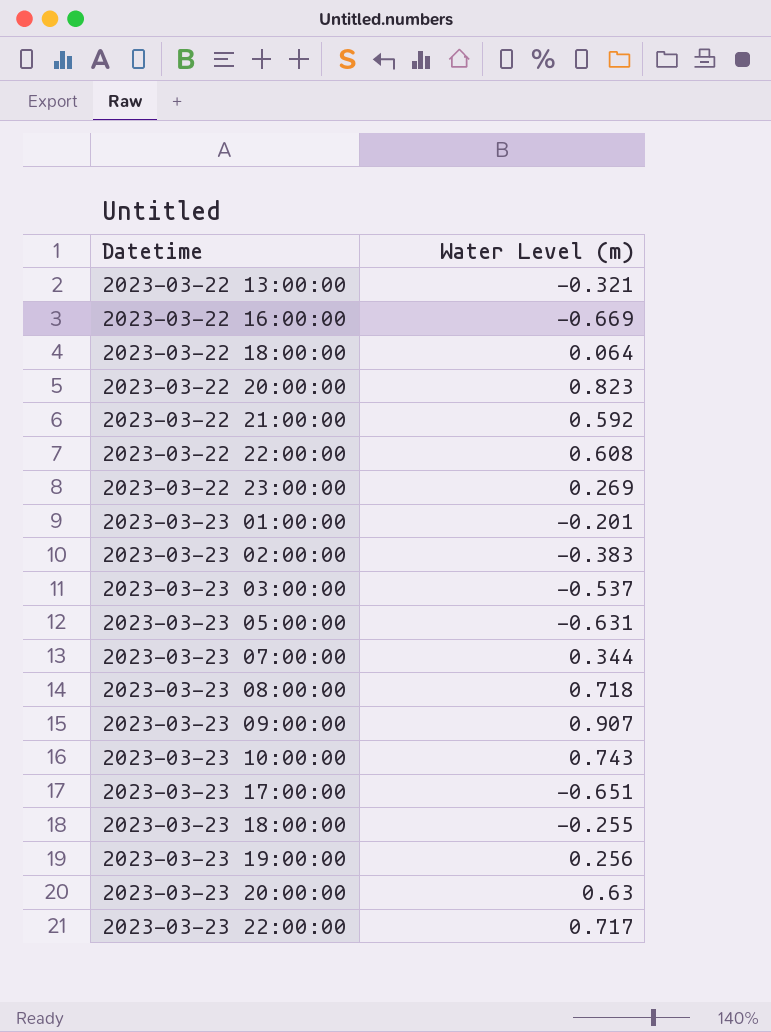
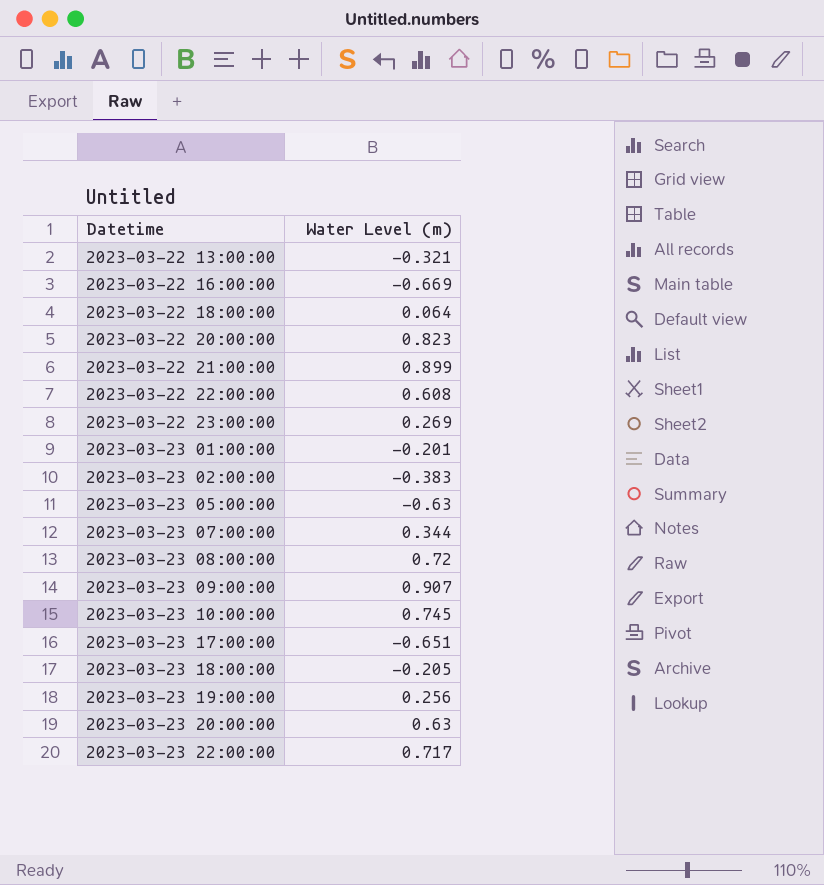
row 2023-03-23 03:00:00: -0.537 -> none
2023-03-22 21:00:00 | Water Level (m): 0.592 -> 0.899
2023-03-23 05:00:00 | Water Level (m): -0.631 -> -0.63
2023-03-23 08:00:00 | Water Level (m): 0.718 -> 0.72
2023-03-23 10:00:00 | Water Level (m): 0.743 -> 0.745
2023-03-23 18:00:00 | Water Level (m): -0.255 -> -0.205

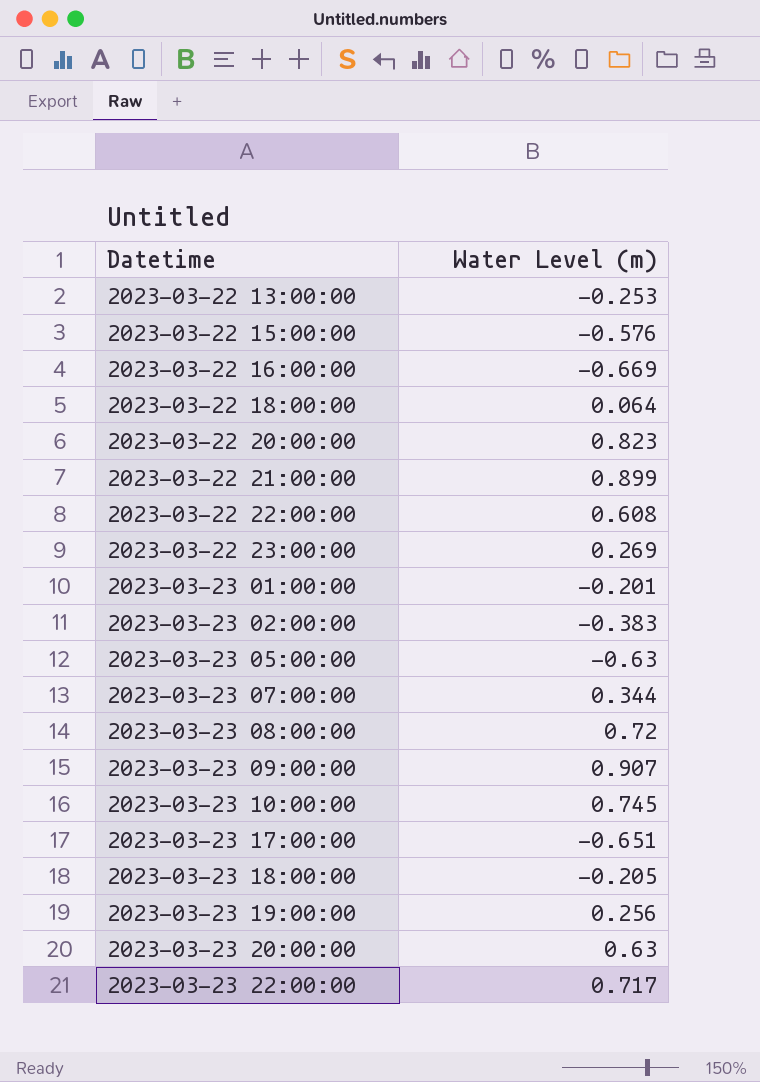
2023-03-22 13:00:00 | Water Level (m): -0.321 -> -0.253
row 2023-03-22 15:00:00: none -> -0.576

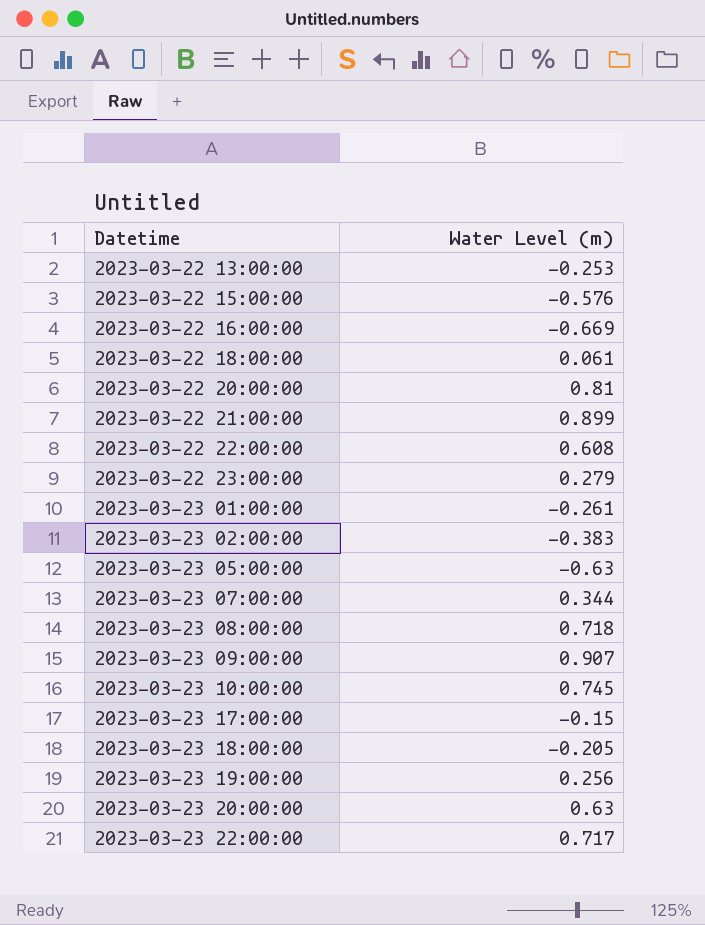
2023-03-22 18:00:00 | Water Level (m): 0.064 -> 0.061
2023-03-22 20:00:00 | Water Level (m): 0.823 -> 0.81
2023-03-22 23:00:00 | Water Level (m): 0.269 -> 0.279
2023-03-23 01:00:00 | Water Level (m): -0.201 -> -0.261
2023-03-23 08:00:00 | Water Level (m): 0.72 -> 0.718
2023-03-23 17:00:00 | Water Level (m): -0.651 -> -0.15

